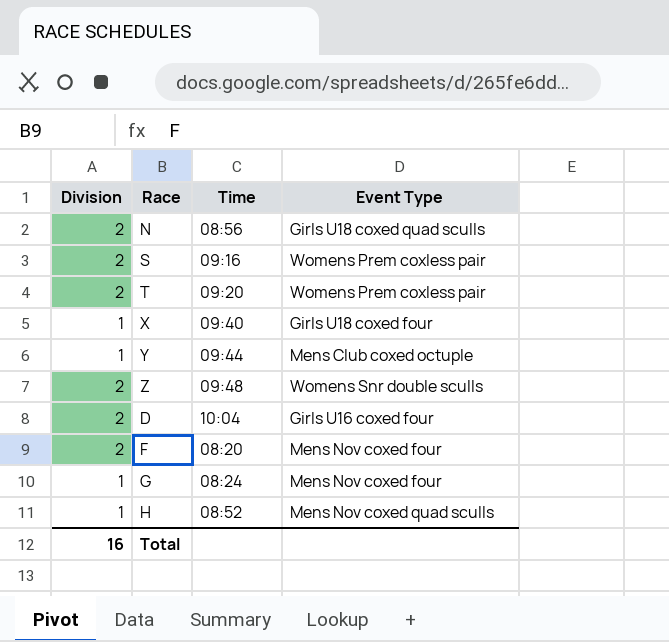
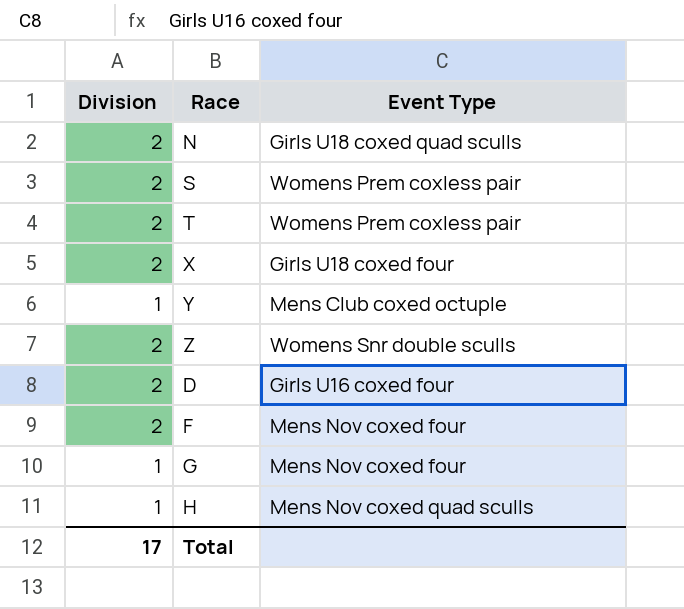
column Time | position: 3 -> none
X | Division: 1 -> 2
Total | Division: 16 -> 17

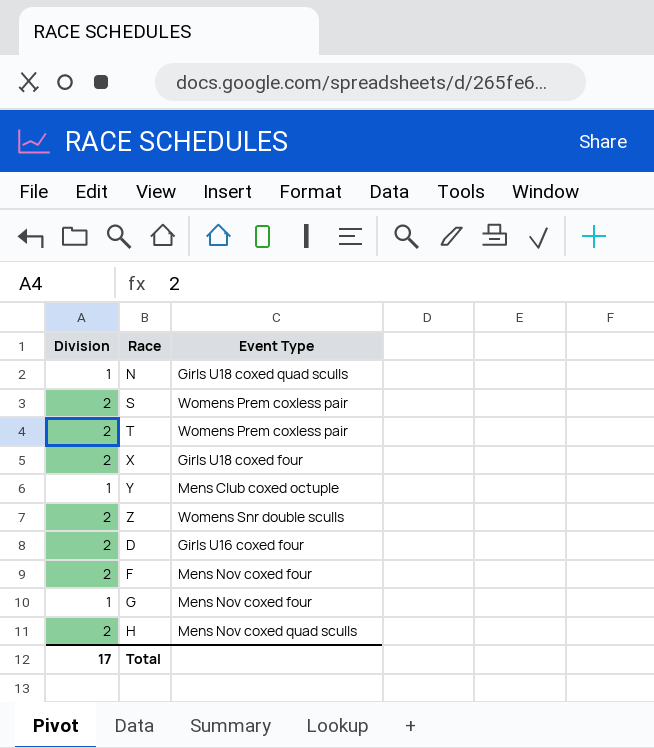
N | Division: 2 -> 1
H | Division: 1 -> 2

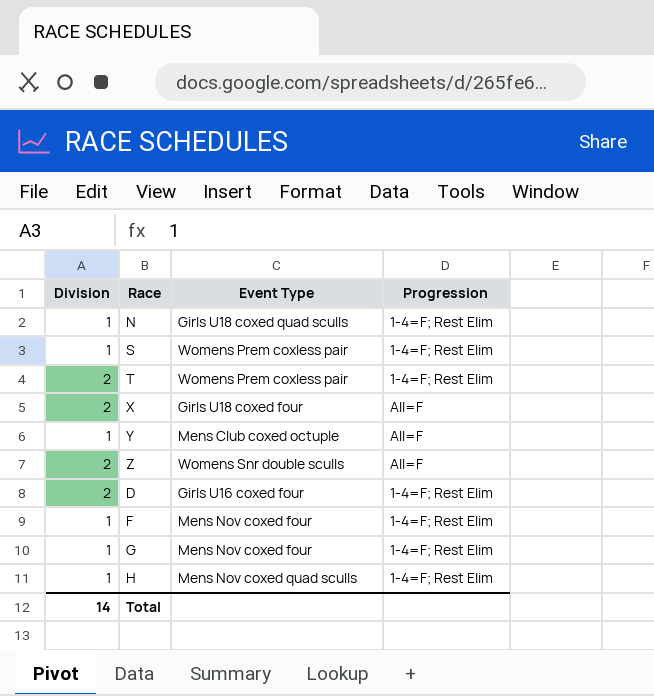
column Progression | position: none -> 4
S | Division: 2 -> 1
F | Division: 2 -> 1
H | Division: 2 -> 1
Total | Division: 17 -> 14

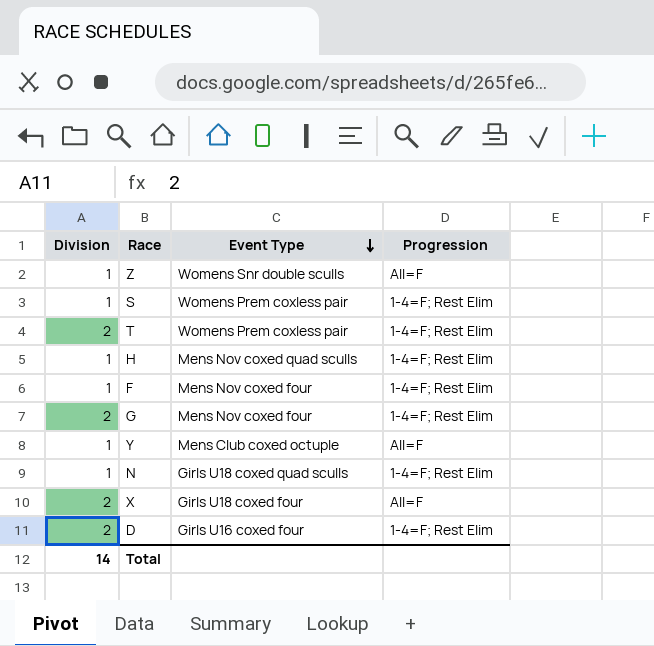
row order: none -> Event Type descending
Z | Division: 2 -> 1
G | Division: 1 -> 2

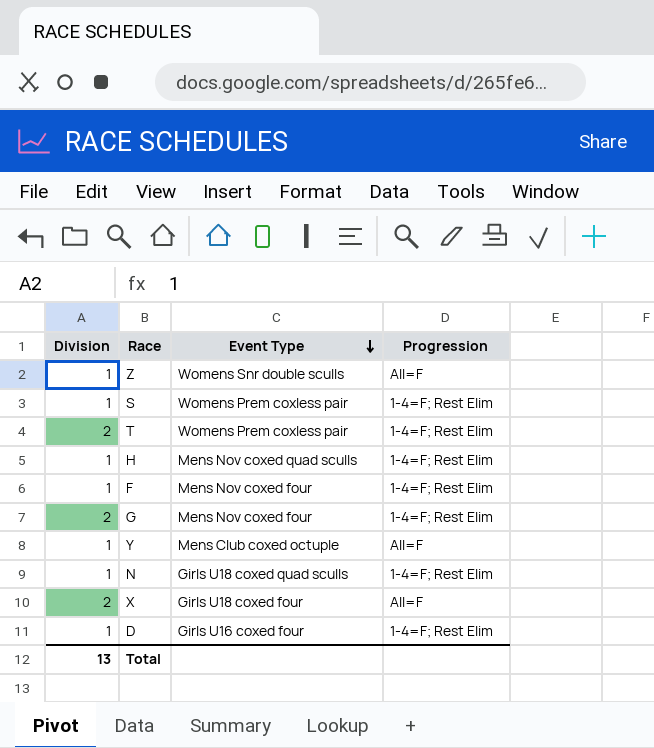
D | Division: 2 -> 1
Total | Division: 14 -> 13

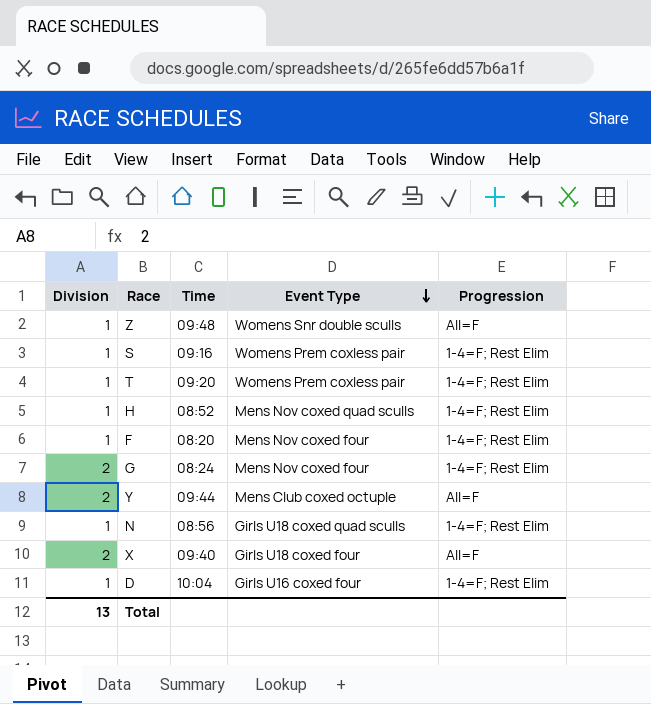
column Time | position: none -> 3
T | Division: 2 -> 1
Y | Division: 1 -> 2

